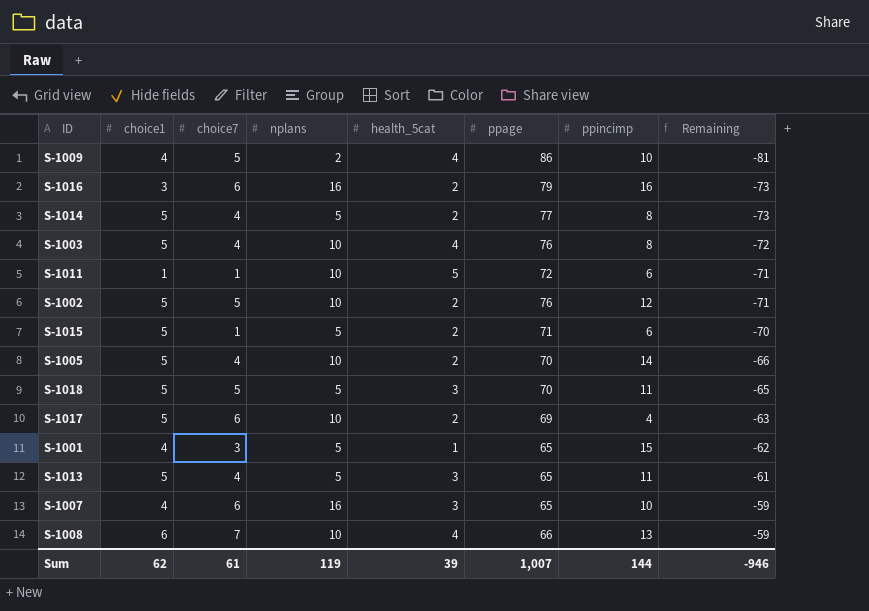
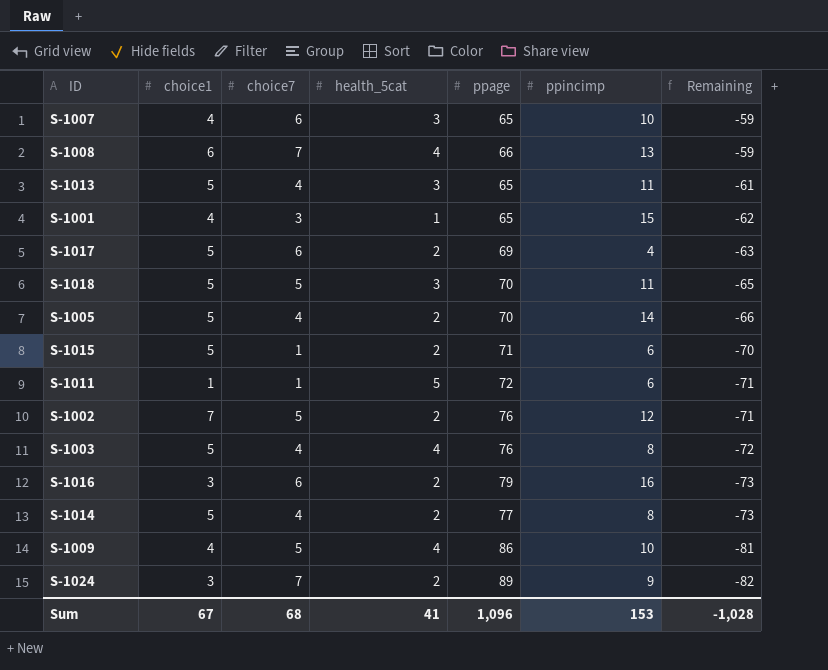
row order: Remaining ascending -> Remaining descending
column nplans | position: 4 -> none
S-1002 | choice1: 5 -> 7
row S-1024: none -> 3 | 7 | 2 | 89 | 9 | -82
Sum | choice1: 62 -> 67
Sum | choice7: 61 -> 68
Sum | health_5cat: 39 -> 41
Sum | ppage: 1,007 -> 1,096
Sum | ppincimp: 144 -> 153
Sum | Remaining: -946 -> -1,028

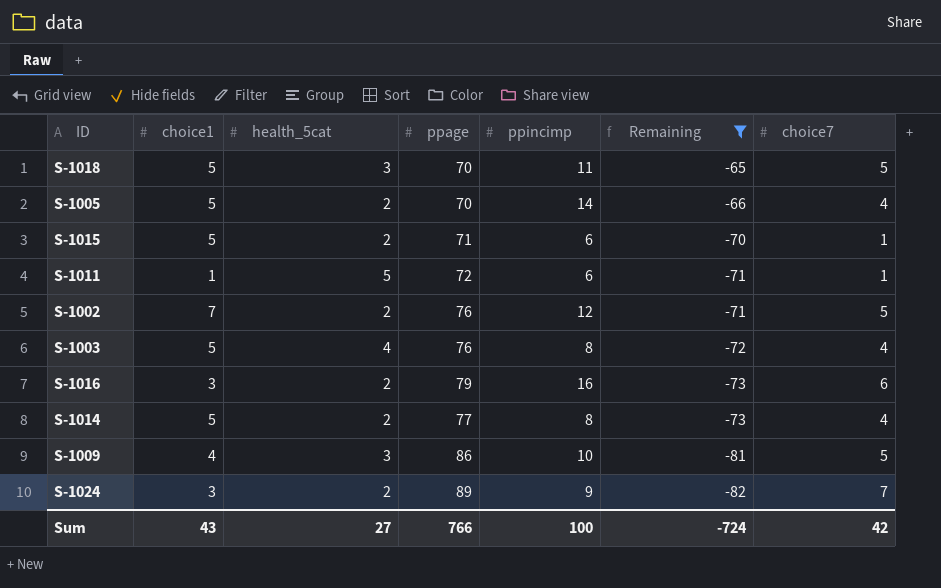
filter: none -> Remaining <= -65
column choice7 | position: 3 -> 7
S-1009 | health_5cat: 4 -> 3
Sum | choice1: 67 -> 43
Sum | health_5cat: 41 -> 27
Sum | ppage: 1,096 -> 766
Sum | ppincimp: 153 -> 100
Sum | Remaining: -1,028 -> -724
Sum | choice7: 68 -> 42

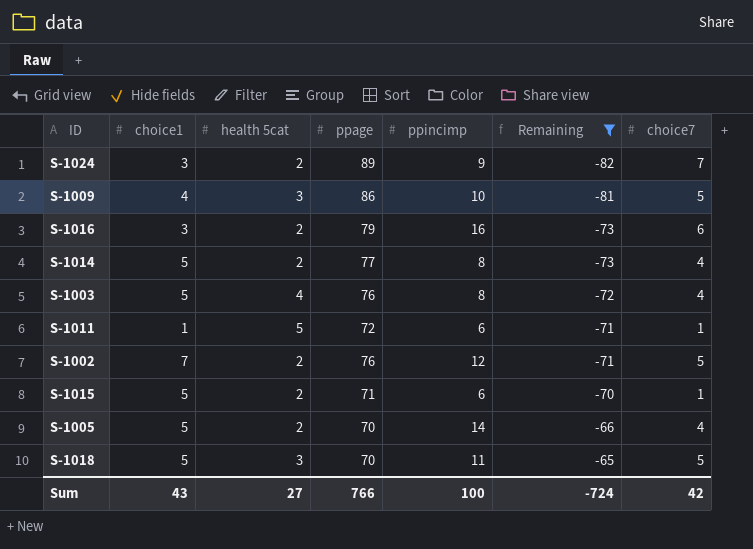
row order: Remaining descending -> Remaining ascending
column name: health_5cat -> health 5cat

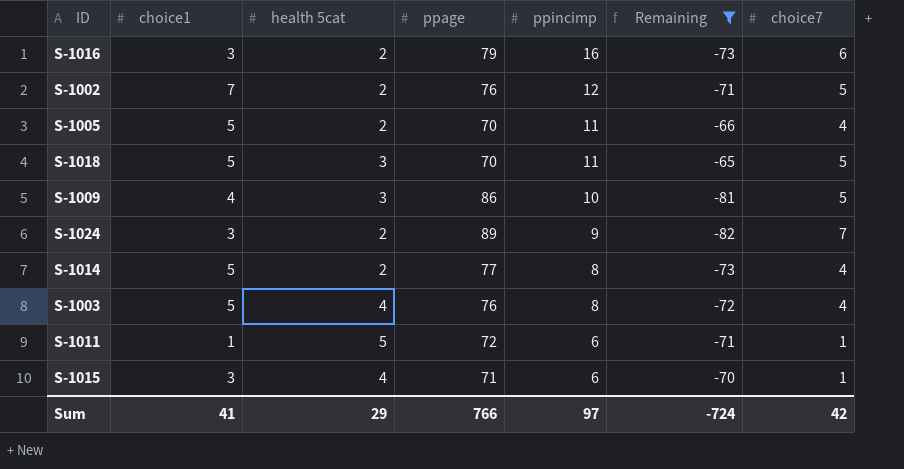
row order: Remaining ascending -> ppincimp descending
S-1005 | ppincimp: 14 -> 11
S-1015 | choice1: 5 -> 3
S-1015 | health 5cat: 2 -> 4
Sum | choice1: 43 -> 41
Sum | health 5cat: 27 -> 29
Sum | ppincimp: 100 -> 97

